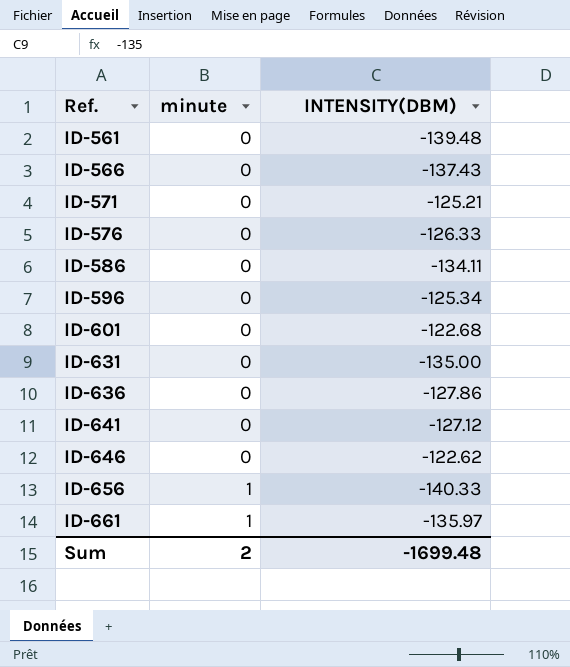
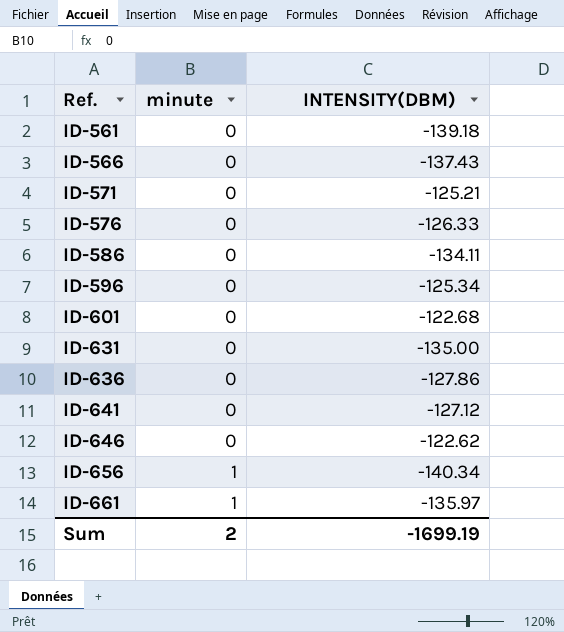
ID-561 | INTENSITY(DBM): -139.48 -> -139.18
ID-656 | INTENSITY(DBM): -140.33 -> -140.34
Sum | INTENSITY(DBM): -1699.48 -> -1699.19

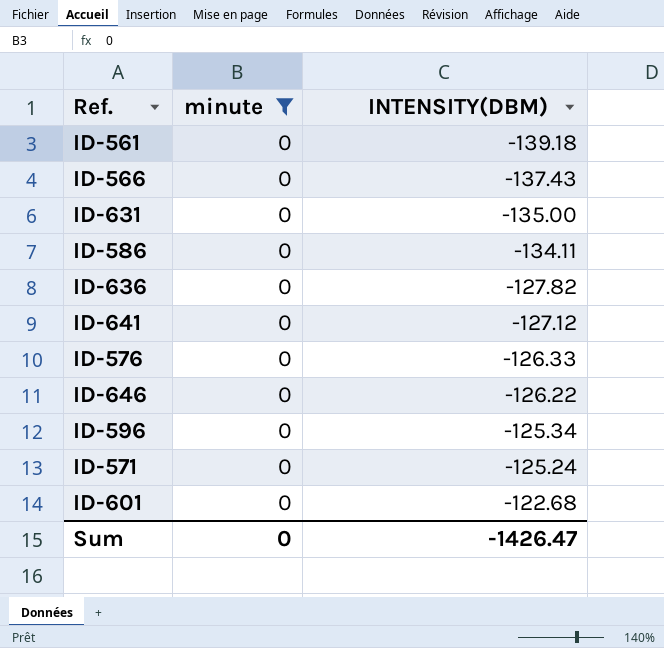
filter: none -> minute = 0
row order: Ref. ascending -> INTENSITY(DBM) ascending
ID-636 | INTENSITY(DBM): -127.86 -> -127.82
ID-646 | INTENSITY(DBM): -122.62 -> -126.22
ID-571 | INTENSITY(DBM): -125.21 -> -125.24
Sum | minute: 2 -> 0
Sum | INTENSITY(DBM): -1699.19 -> -1426.47

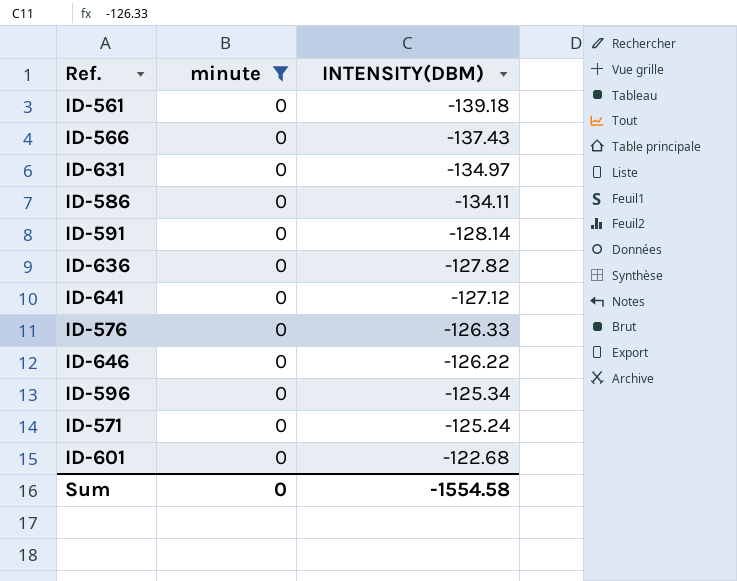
ID-631 | INTENSITY(DBM): -135.00 -> -134.97
row ID-591: none -> 0 | -128.14
Sum | INTENSITY(DBM): -1426.47 -> -1554.58

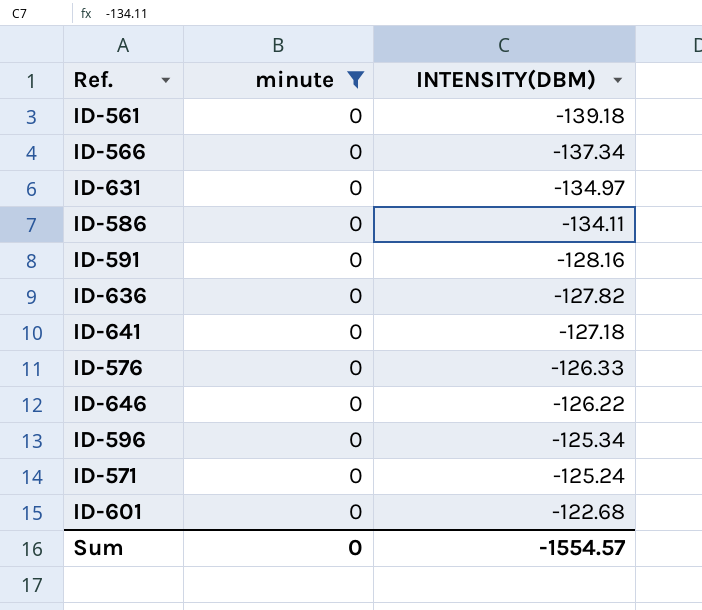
ID-566 | INTENSITY(DBM): -137.43 -> -137.34
ID-591 | INTENSITY(DBM): -128.14 -> -128.16
ID-641 | INTENSITY(DBM): -127.12 -> -127.18
Sum | INTENSITY(DBM): -1554.58 -> -1554.57

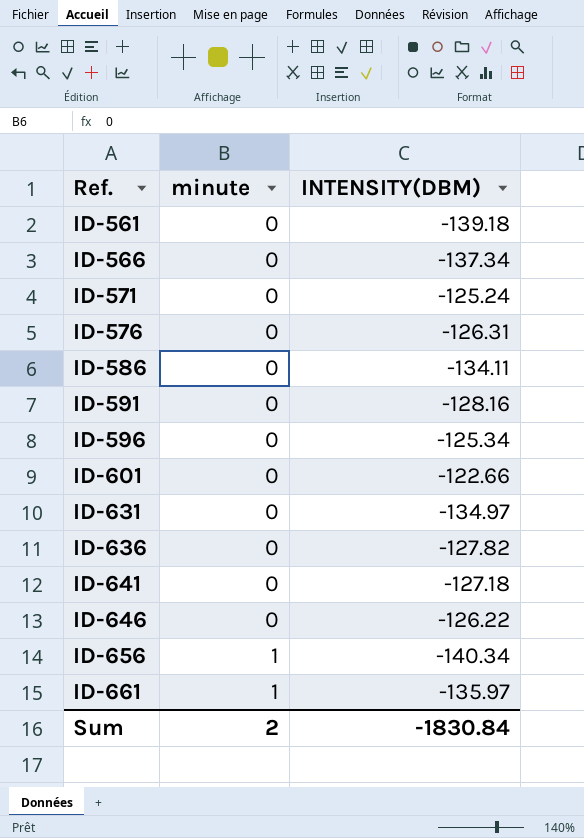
filter: minute = 0 -> none
row order: INTENSITY(DBM) ascending -> Ref. ascending
ID-576 | INTENSITY(DBM): -126.33 -> -126.31
ID-601 | INTENSITY(DBM): -122.68 -> -122.66
Sum | minute: 0 -> 2
Sum | INTENSITY(DBM): -1554.57 -> -1830.84

